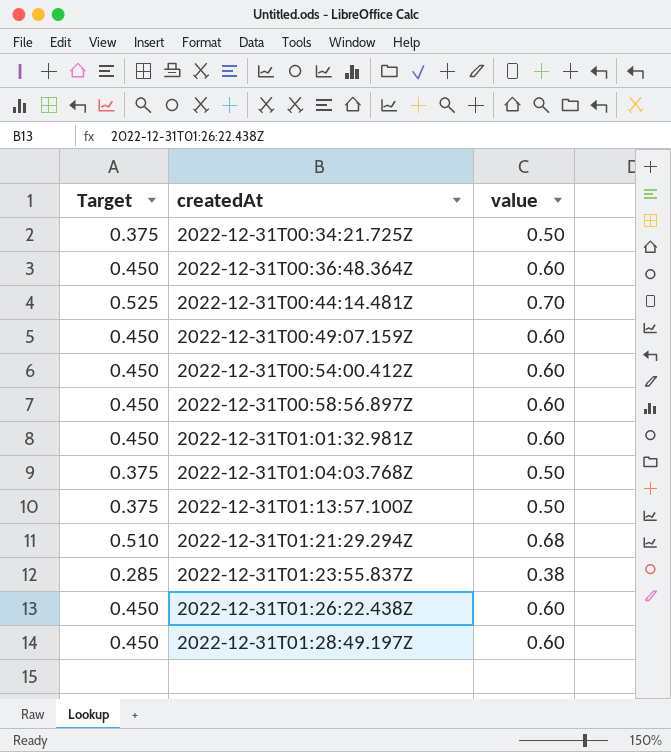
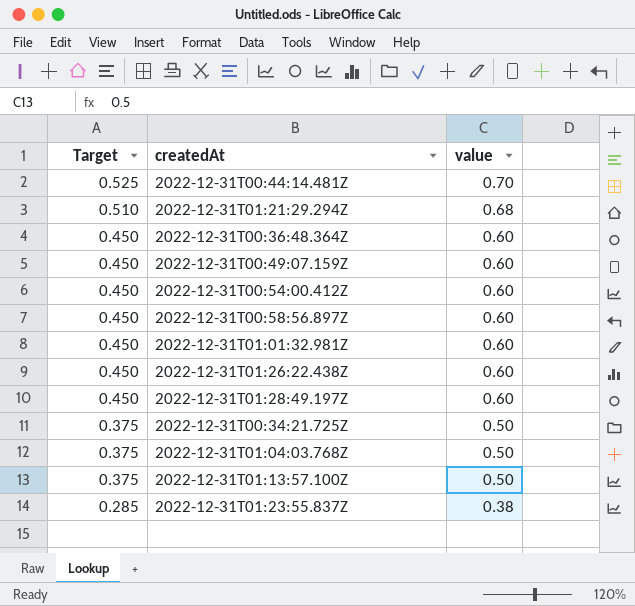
row order: createdAt ascending -> Target descending

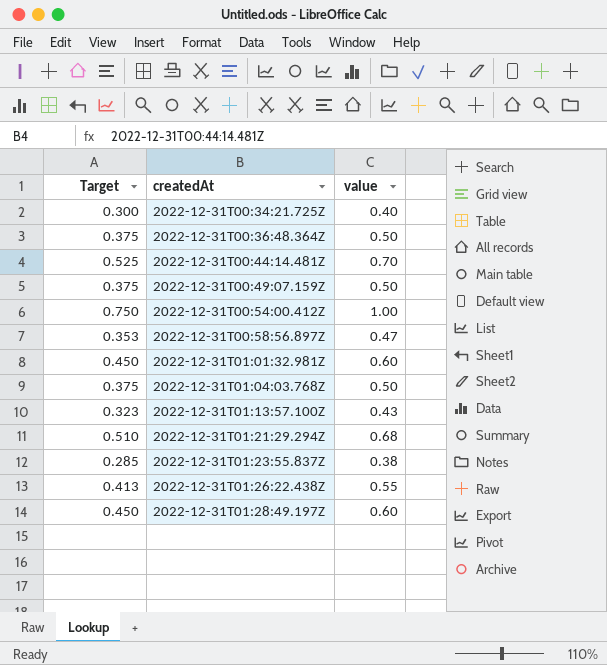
row order: Target descending -> createdAt ascending
2022-12-31T00:34:21.725Z | Target: 0.375 -> 0.300
2022-12-31T00:34:21.725Z | value: 0.50 -> 0.40
2022-12-31T00:36:48.364Z | Target: 0.450 -> 0.375
2022-12-31T00:36:48.364Z | value: 0.60 -> 0.50
2022-12-31T00:49:07.159Z | Target: 0.450 -> 0.375
2022-12-31T00:49:07.159Z | value: 0.60 -> 0.50
2022-12-31T00:54:00.412Z | Target: 0.450 -> 0.750
2022-12-31T00:54:00.412Z | value: 0.60 -> 1.00
2022-12-31T00:58:56.897Z | Target: 0.450 -> 0.353
2022-12-31T00:58:56.897Z | value: 0.60 -> 0.47
2022-12-31T01:13:57.100Z | Target: 0.375 -> 0.323
2022-12-31T01:13:57.100Z | value: 0.50 -> 0.43
2022-12-31T01:26:22.438Z | Target: 0.450 -> 0.413
2022-12-31T01:26:22.438Z | value: 0.60 -> 0.55

